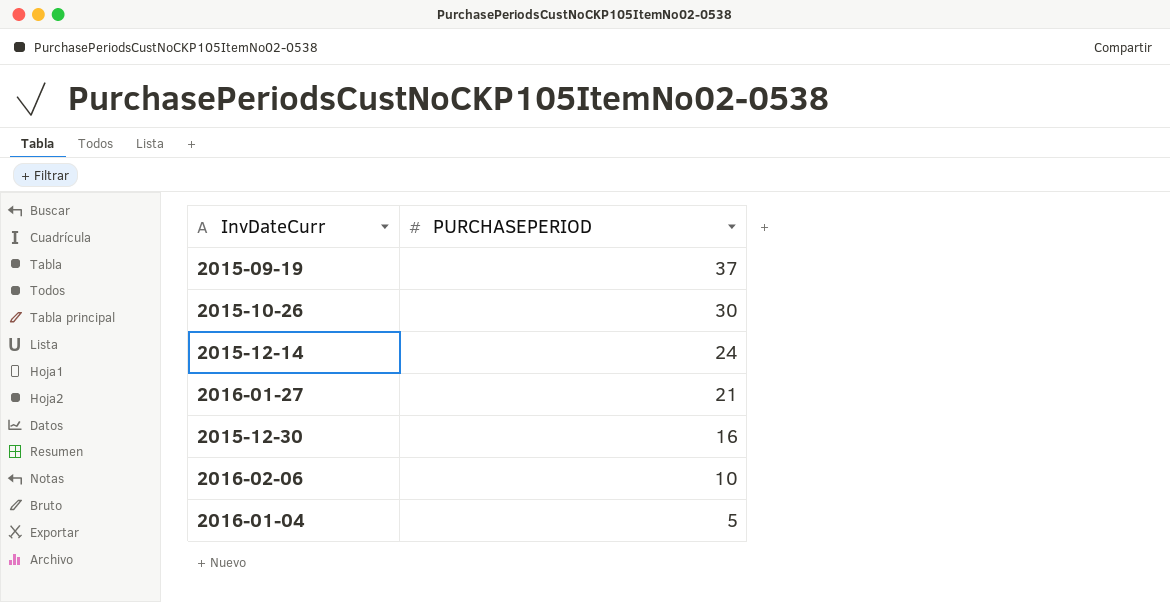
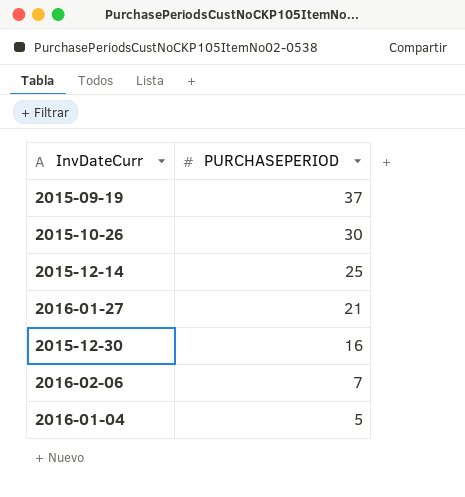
2015-12-14 | PURCHASEPERIOD: 24 -> 25
2016-02-06 | PURCHASEPERIOD: 10 -> 7

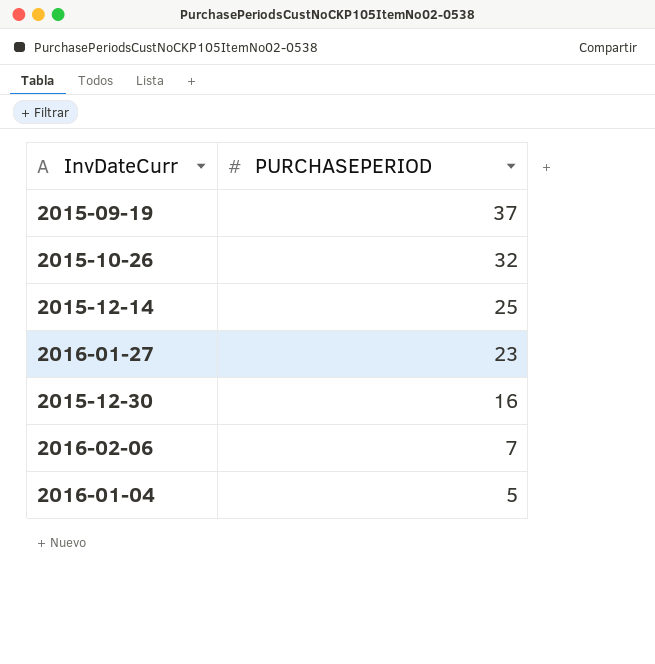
2015-10-26 | PURCHASEPERIOD: 30 -> 32
2016-01-27 | PURCHASEPERIOD: 21 -> 23

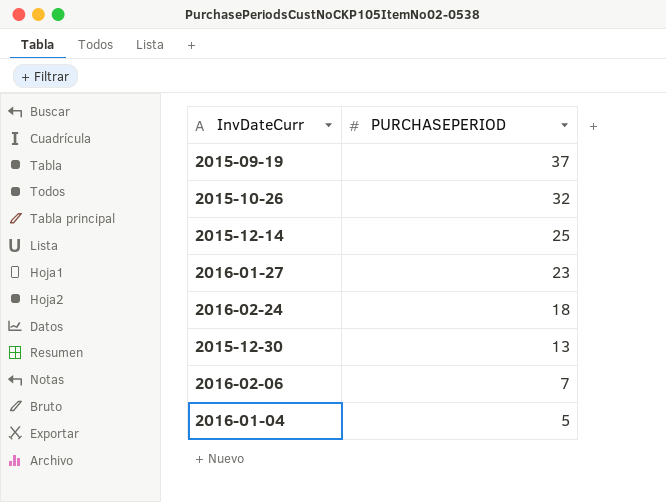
row 2016-02-24: none -> 18
2015-12-30 | PURCHASEPERIOD: 16 -> 13

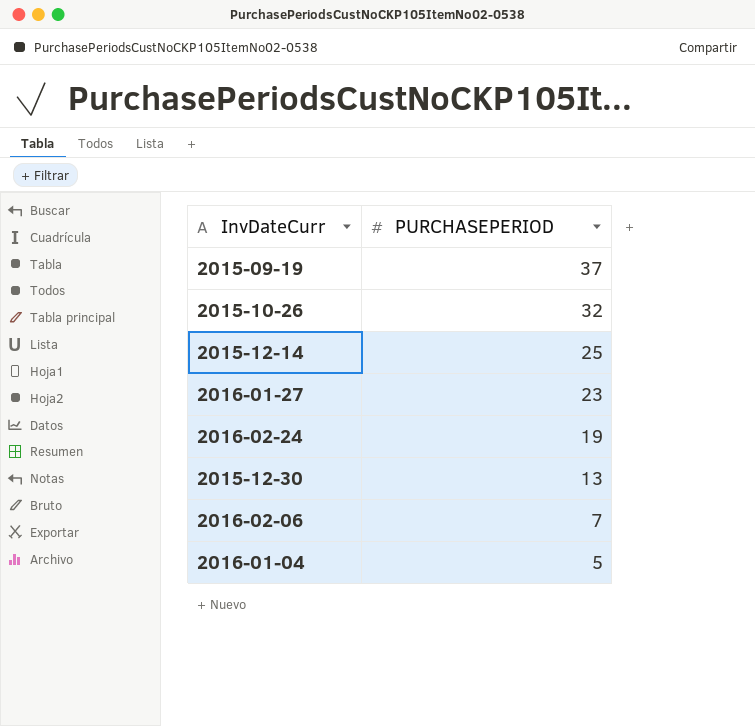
2016-02-24 | PURCHASEPERIOD: 18 -> 19

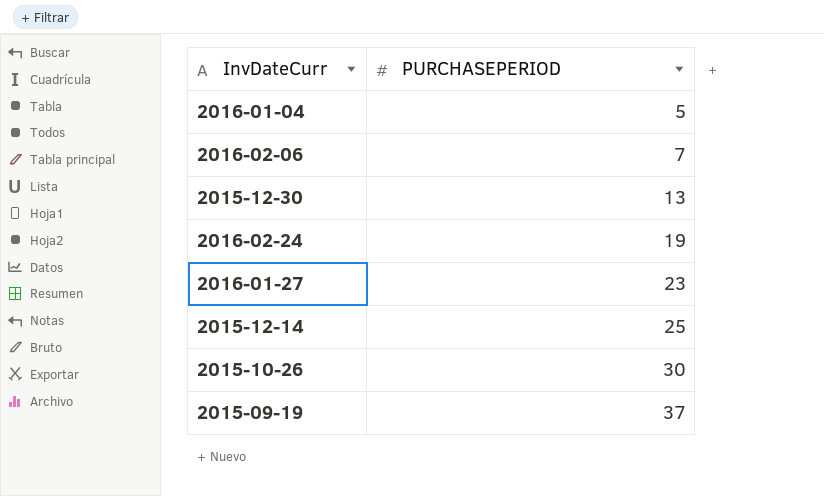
row order: PURCHASEPERIOD descending -> PURCHASEPERIOD ascending
2015-10-26 | PURCHASEPERIOD: 32 -> 30

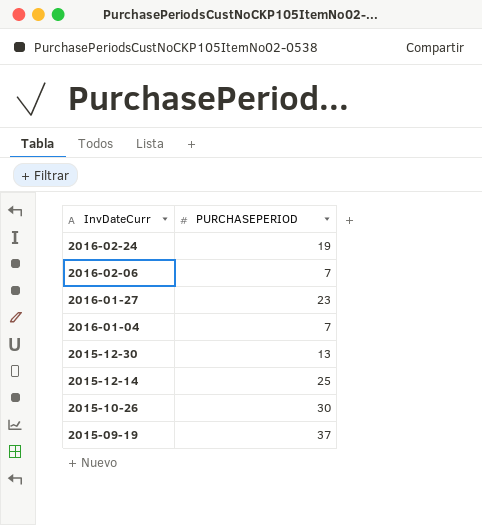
row order: PURCHASEPERIOD ascending -> InvDateCurr descending
2016-01-04 | PURCHASEPERIOD: 5 -> 7

